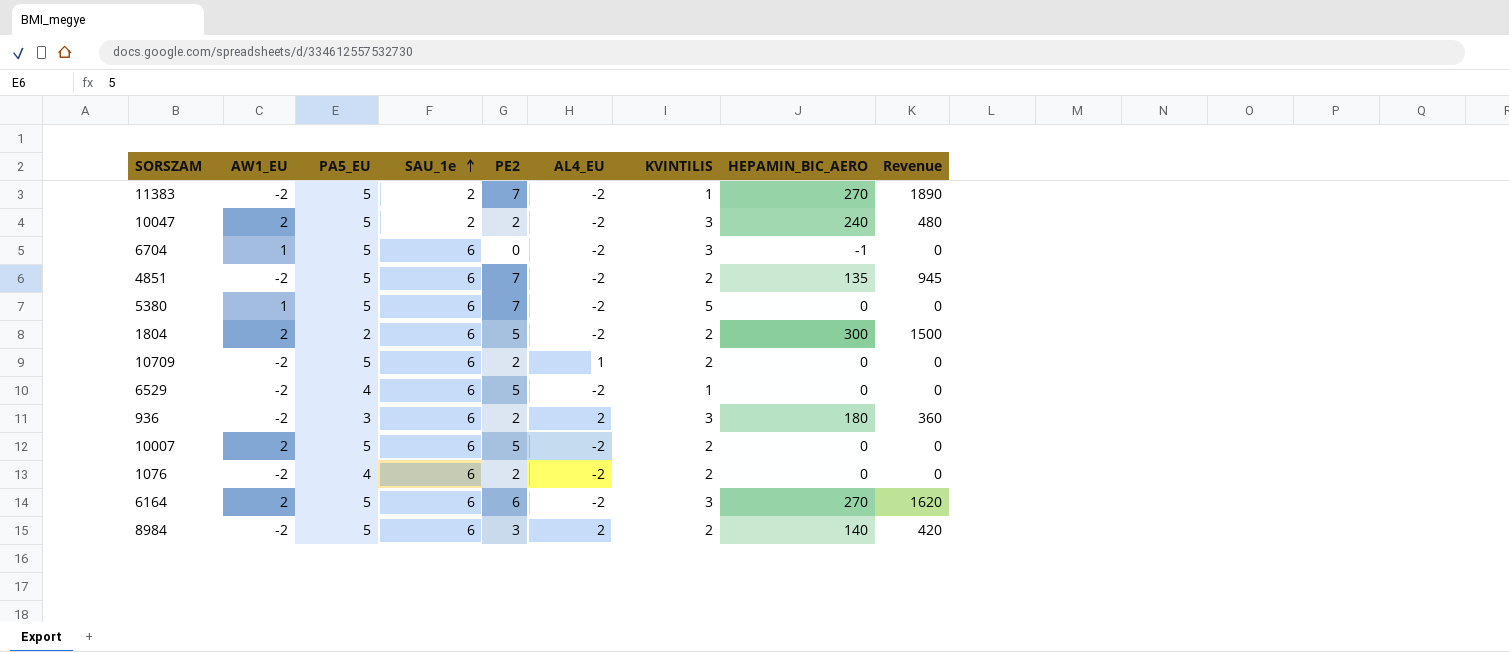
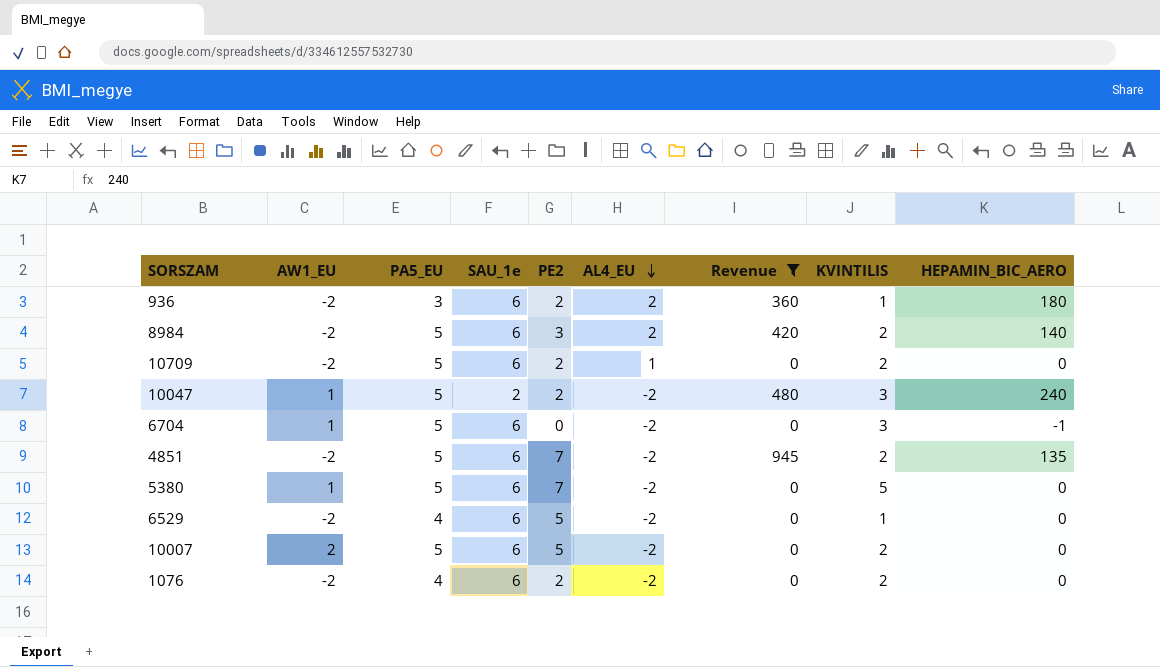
filter: none -> Revenue <= 945
row order: SAU_1e ascending -> AL4_EU descending
column Revenue | position: 9 -> 7
936 | KVINTILIS: 3 -> 1
10047 | AW1_EU: 2 -> 1

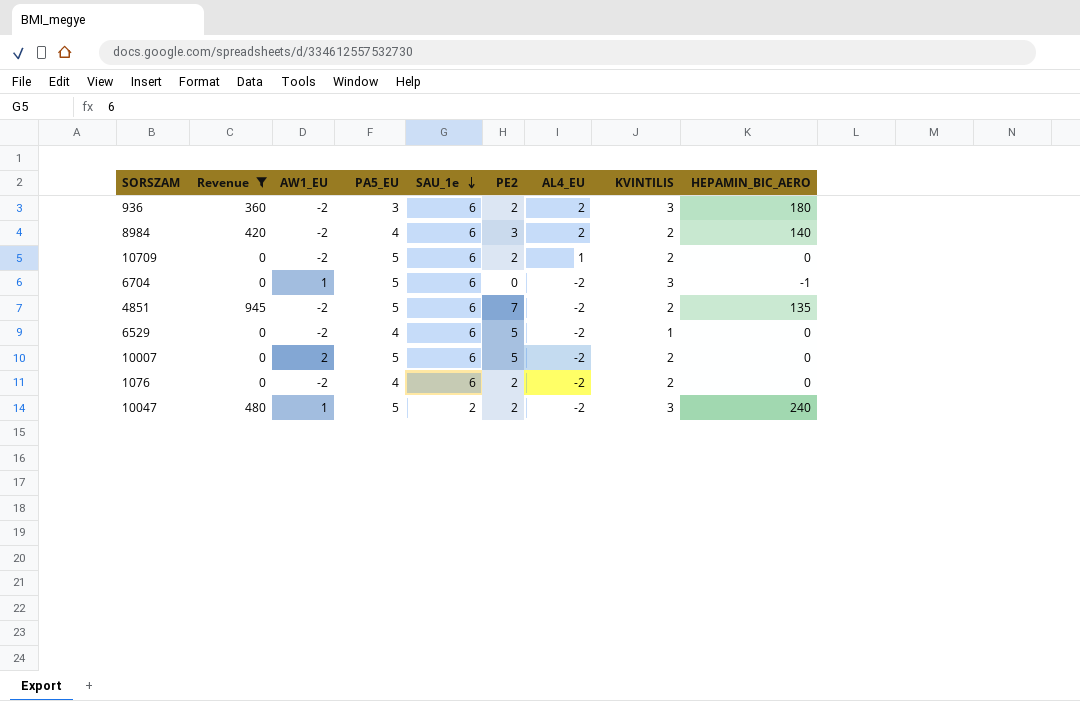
row order: AL4_EU descending -> SAU_1e descending
column Revenue | position: 7 -> 2
row 5380: 1 | 5 | 6 | 7 | -2 | 0 | 5 | 0 -> none
936 | KVINTILIS: 1 -> 3
8984 | PA5_EU: 5 -> 4

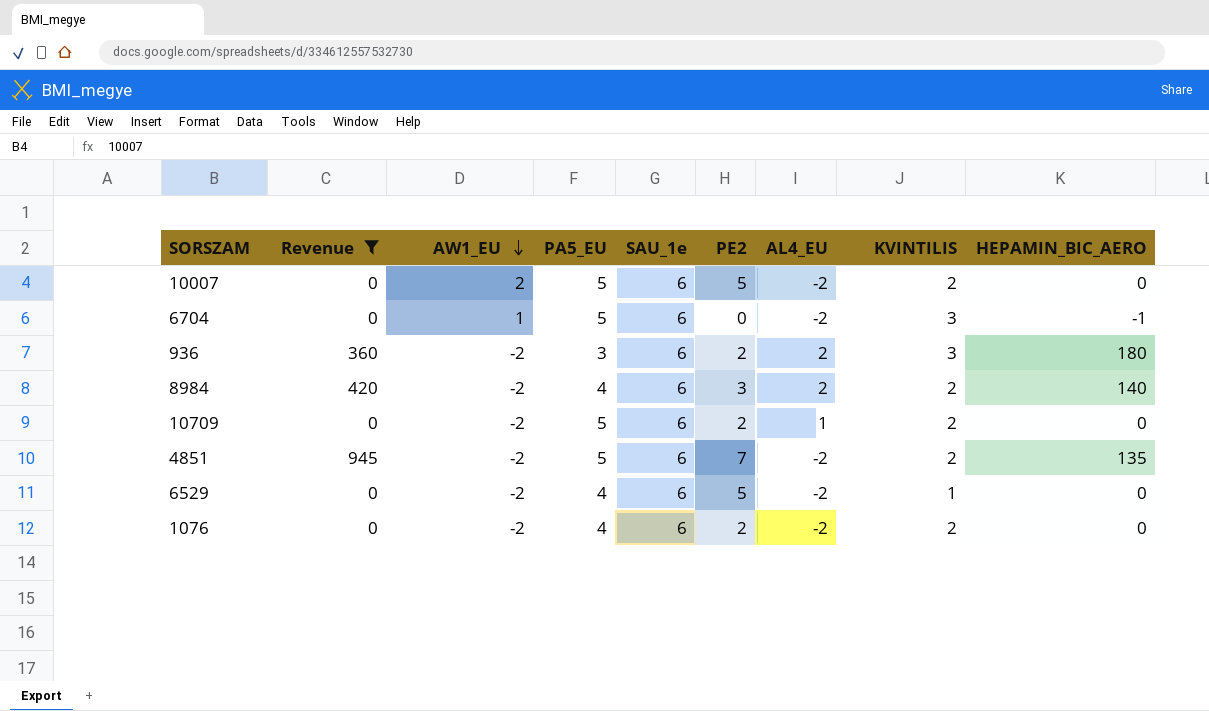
row order: SAU_1e descending -> AW1_EU descending
row 10047: 480 | 1 | 5 | 2 | 2 | -2 | 3 | 240 -> none

